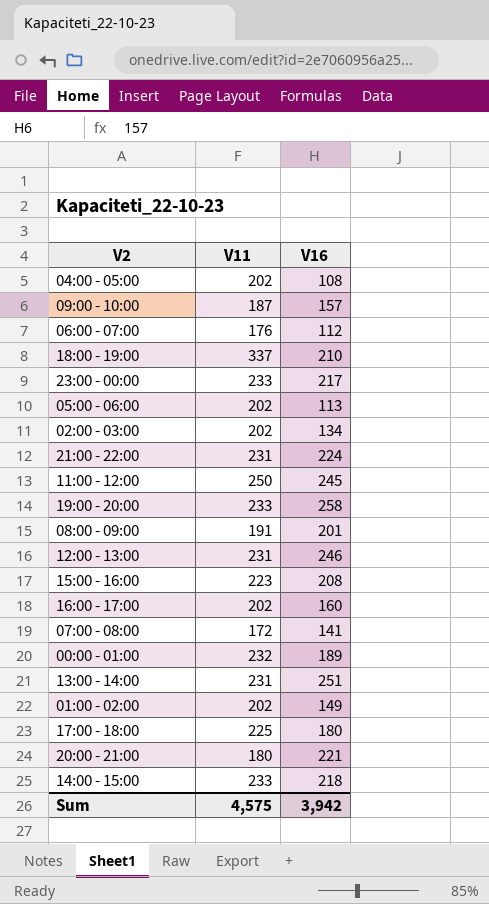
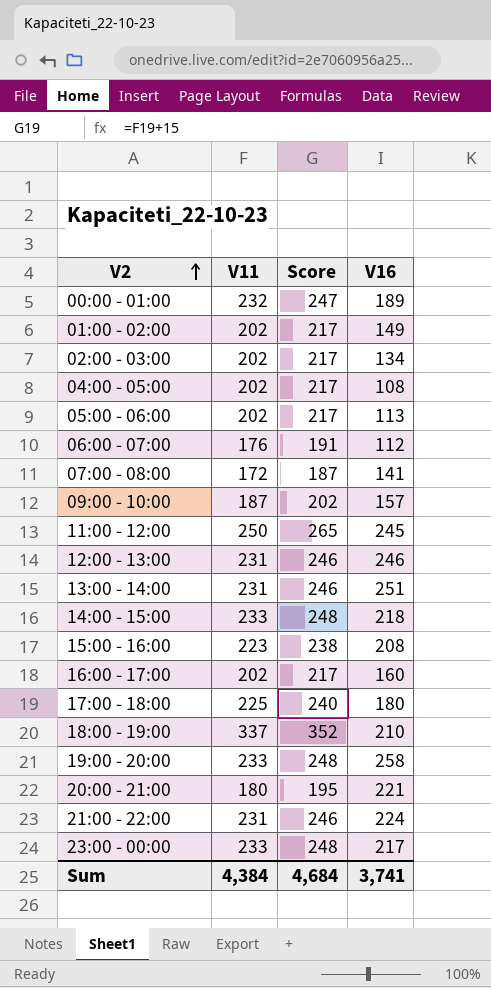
row order: none -> V2 ascending
column Score | formula: none -> [V11] + 15
row 08:00 - 09:00: 191 | 201 -> none
Sum | V11: 4,575 -> 4,384
Sum | V16: 3,942 -> 3,741

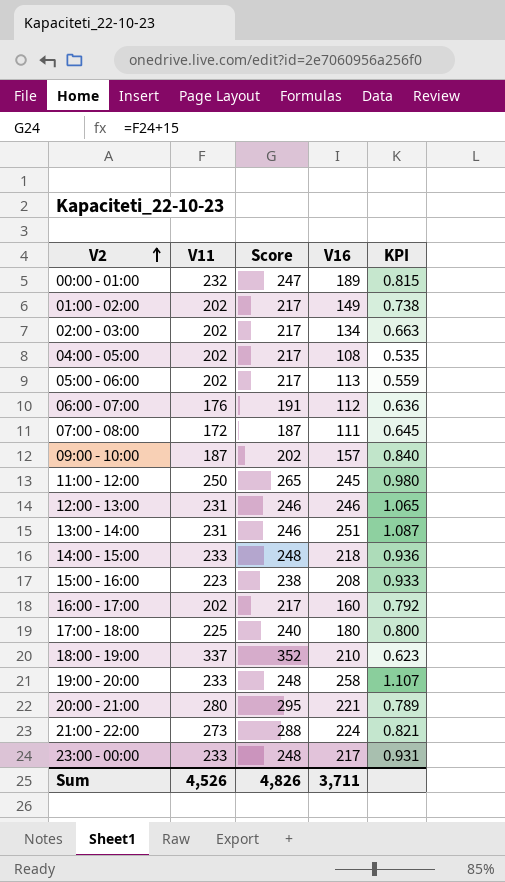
column KPI | formula: none -> [V16] / [V11]
07:00 - 08:00 | V16: 141 -> 111
20:00 - 21:00 | V11: 180 -> 280
20:00 - 21:00 | Score: 195 -> 295
21:00 - 22:00 | V11: 231 -> 273
21:00 - 22:00 | Score: 246 -> 288
Sum | V11: 4,384 -> 4,526
Sum | Score: 4,684 -> 4,826
Sum | V16: 3,741 -> 3,711

